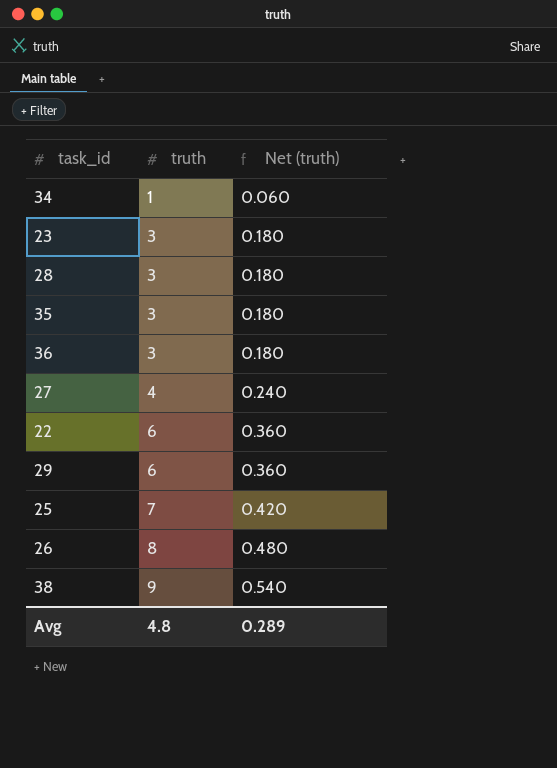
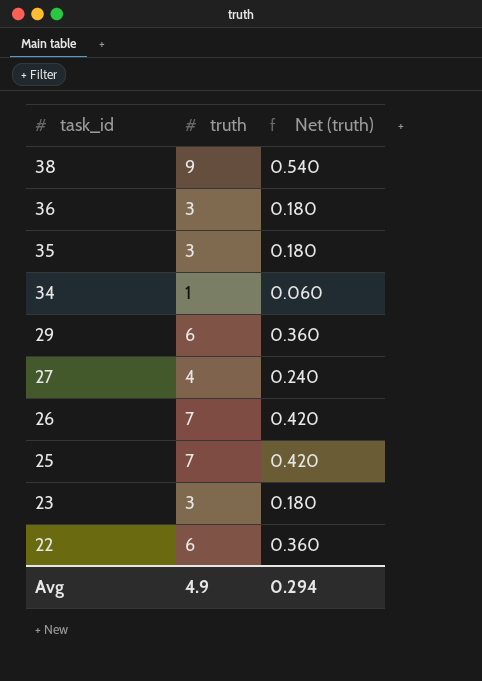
row order: truth ascending -> task_id descending
row 28: 3 | 0.180 -> none
26 | truth: 8 -> 7
26 | Net (truth): 0.480 -> 0.420
Avg | truth: 4.8 -> 4.9
Avg | Net (truth): 0.289 -> 0.294

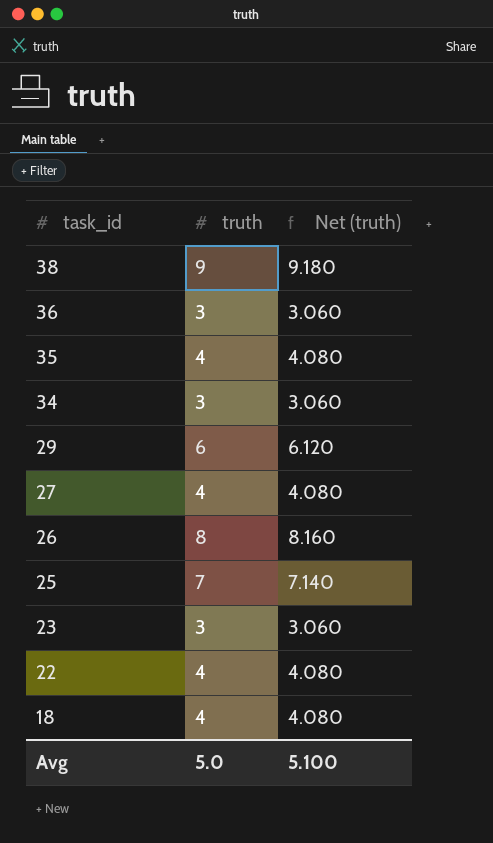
column Net (truth) | formula: [truth] * 0.06 -> [truth] * 1.02
35 | truth: 3 -> 4
34 | truth: 1 -> 3
26 | truth: 7 -> 8
22 | truth: 6 -> 4
row 18: none -> 4 | 4.080
Avg | truth: 4.9 -> 5.0
Avg | Net (truth): 0.294 -> 5.100

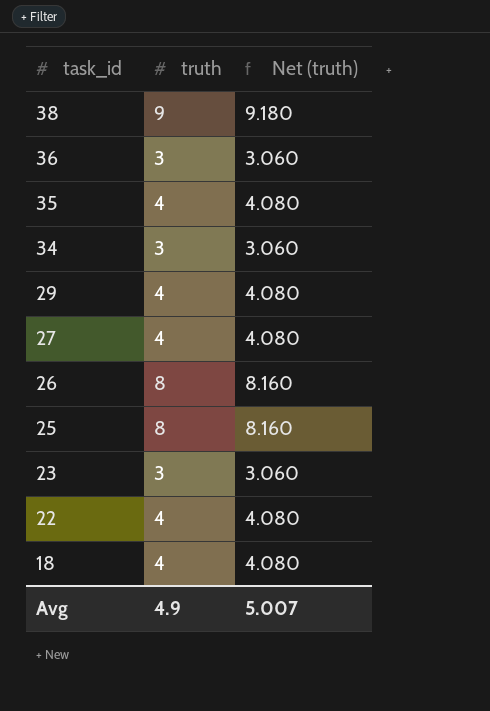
29 | truth: 6 -> 4
29 | Net (truth): 6.120 -> 4.080
25 | truth: 7 -> 8
25 | Net (truth): 7.140 -> 8.160
Avg | truth: 5.0 -> 4.9
Avg | Net (truth): 5.100 -> 5.007

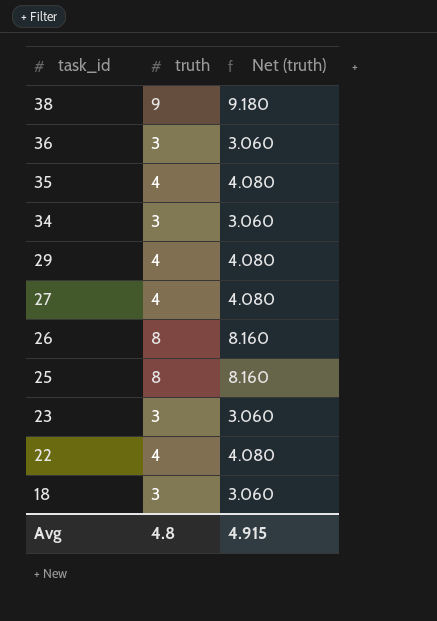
18 | truth: 4 -> 3
18 | Net (truth): 4.080 -> 3.060
Avg | truth: 4.9 -> 4.8
Avg | Net (truth): 5.007 -> 4.915

